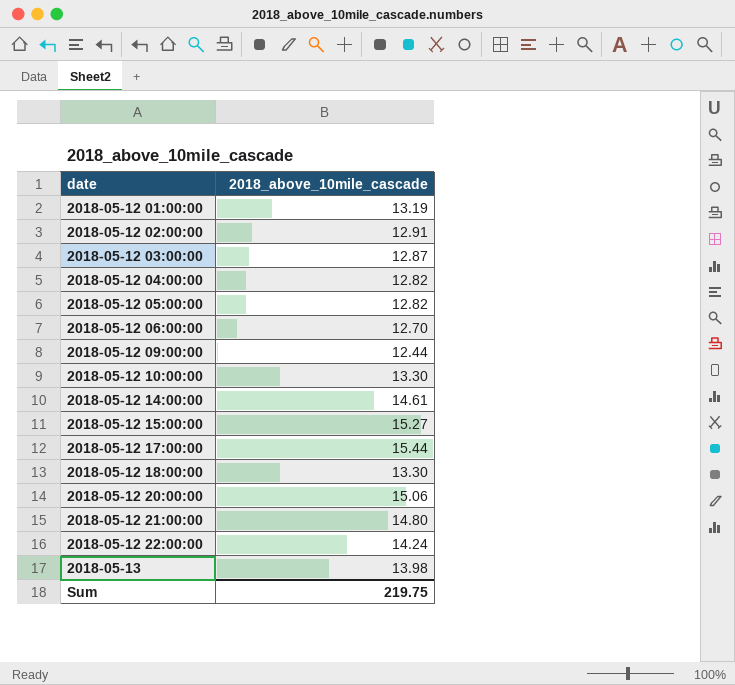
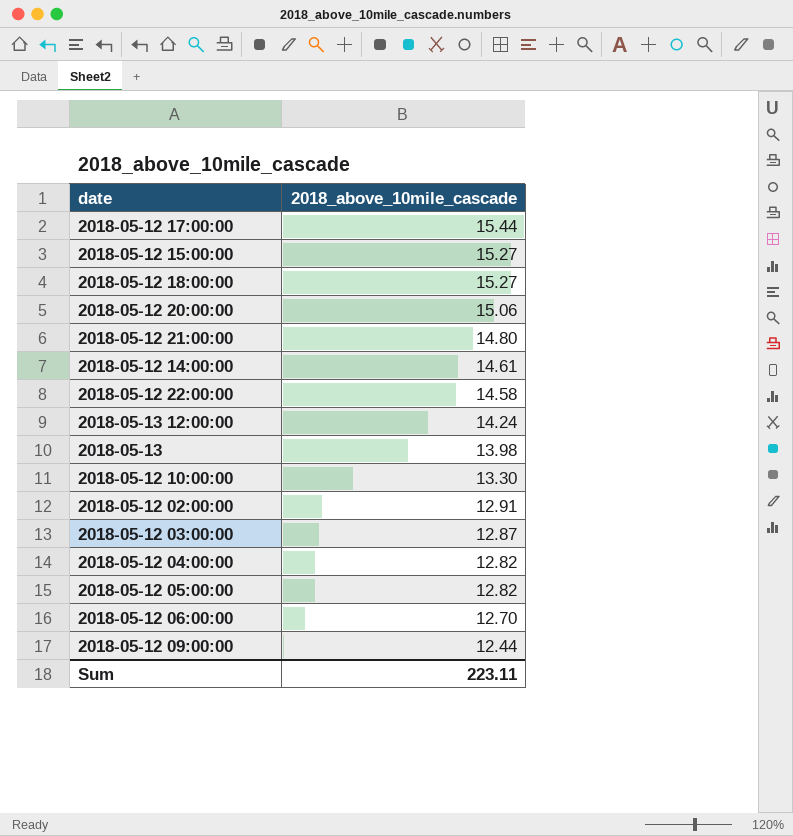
row order: date ascending -> 2018_above_10mile_cascade descending
row 2018-05-12 01:00:00: 13.19 -> none
2018-05-12 18:00:00 | 2018_above_10mile_cascade: 13.30 -> 15.27
2018-05-12 22:00:00 | 2018_above_10mile_cascade: 14.24 -> 14.58
row 2018-05-13 12:00:00: none -> 14.24
Sum | 2018_above_10mile_cascade: 219.75 -> 223.11

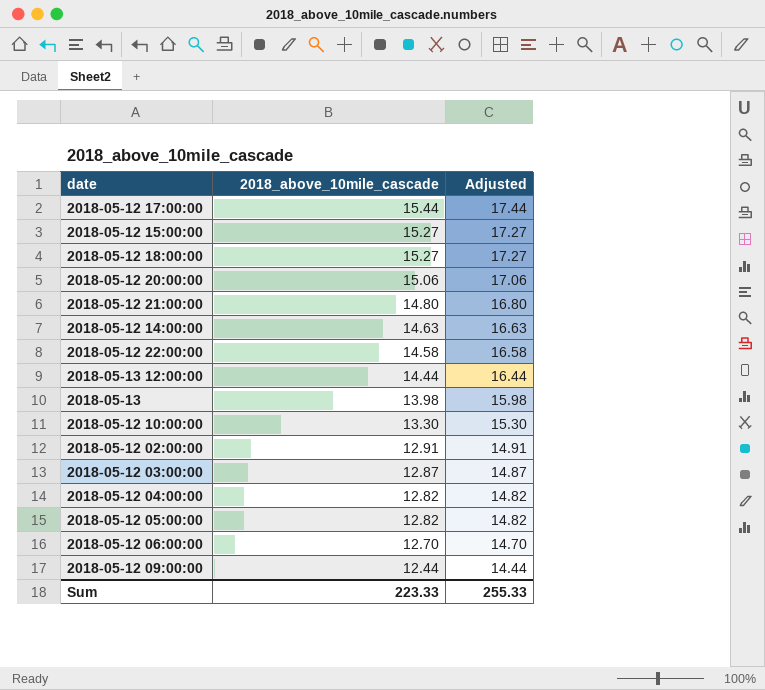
column Adjusted | formula: none -> [2018_above_10mile_cascade] + 2
2018-05-12 14:00:00 | 2018_above_10mile_cascade: 14.61 -> 14.63
2018-05-13 12:00:00 | 2018_above_10mile_cascade: 14.24 -> 14.44
Sum | 2018_above_10mile_cascade: 223.11 -> 223.33

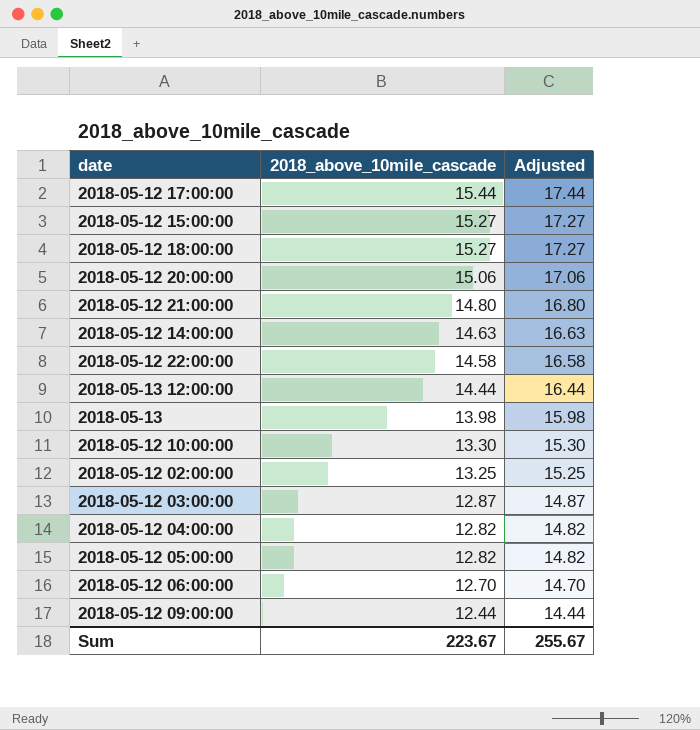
2018-05-12 02:00:00 | 2018_above_10mile_cascade: 12.91 -> 13.25
2018-05-12 02:00:00 | Adjusted: 14.91 -> 15.25
Sum | 2018_above_10mile_cascade: 223.33 -> 223.67
Sum | Adjusted: 255.33 -> 255.67

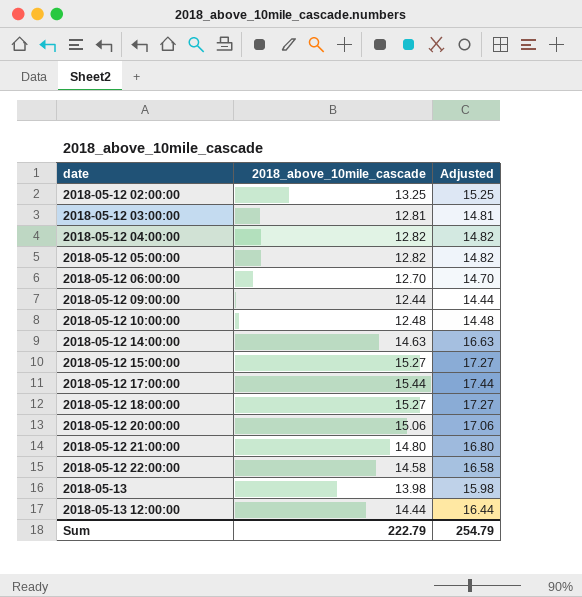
row order: 2018_above_10mile_cascade descending -> date ascending
2018-05-12 03:00:00 | 2018_above_10mile_cascade: 12.87 -> 12.81
2018-05-12 03:00:00 | Adjusted: 14.87 -> 14.81
2018-05-12 10:00:00 | 2018_above_10mile_cascade: 13.30 -> 12.48
2018-05-12 10:00:00 | Adjusted: 15.30 -> 14.48
Sum | 2018_above_10mile_cascade: 223.67 -> 222.79
Sum | Adjusted: 255.67 -> 254.79

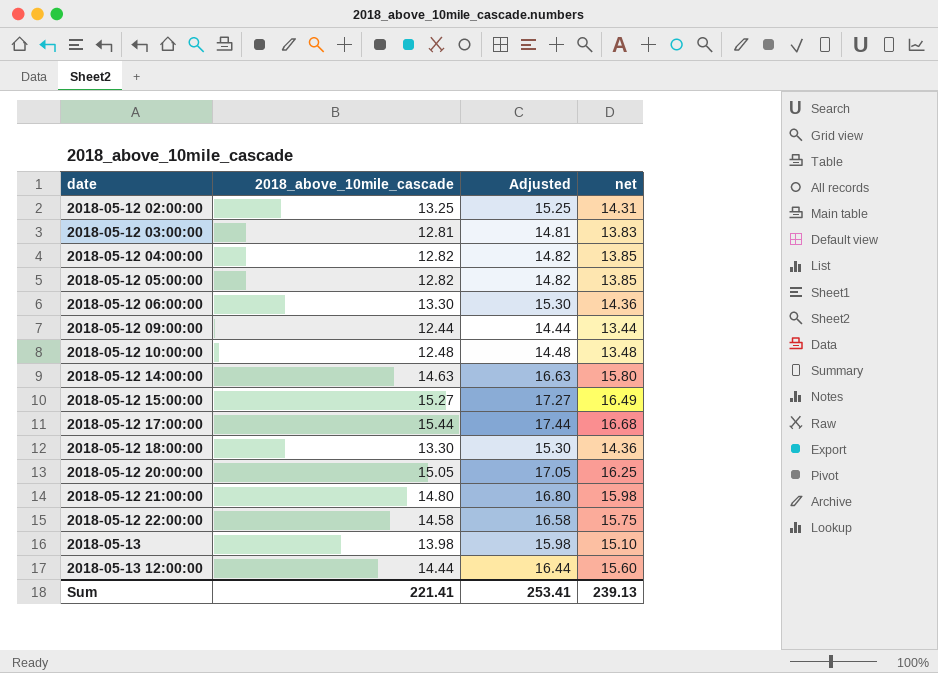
column net | formula: none -> [2018_above_10mile_cascade] * 1.08
2018-05-12 06:00:00 | 2018_above_10mile_cascade: 12.70 -> 13.30
2018-05-12 06:00:00 | Adjusted: 14.70 -> 15.30
2018-05-12 18:00:00 | 2018_above_10mile_cascade: 15.27 -> 13.30
2018-05-12 18:00:00 | Adjusted: 17.27 -> 15.30
2018-05-12 20:00:00 | 2018_above_10mile_cascade: 15.06 -> 15.05
2018-05-12 20:00:00 | Adjusted: 17.06 -> 17.05
Sum | 2018_above_10mile_cascade: 222.79 -> 221.41
Sum | Adjusted: 254.79 -> 253.41

